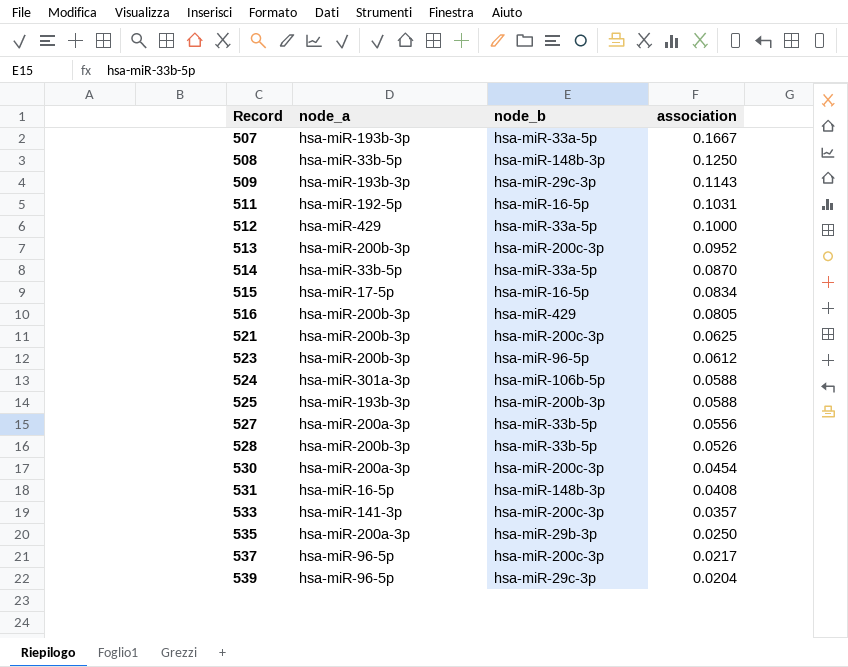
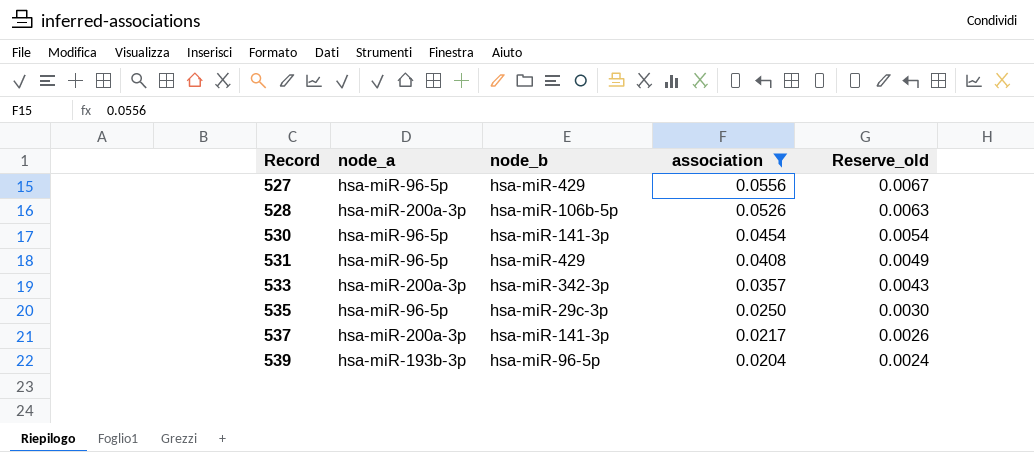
filter: none -> association <= 0.0556
column Reserve_old | formula: none -> [association] * 0.12
527 | node_a: hsa-miR-200a-3p -> hsa-miR-96-5p
527 | node_b: hsa-miR-33b-5p -> hsa-miR-429
528 | node_a: hsa-miR-200b-3p -> hsa-miR-200a-3p
528 | node_b: hsa-miR-33b-5p -> hsa-miR-106b-5p
530 | node_a: hsa-miR-200a-3p -> hsa-miR-96-5p
530 | node_b: hsa-miR-200c-3p -> hsa-miR-141-3p
531 | node_a: hsa-miR-16-5p -> hsa-miR-96-5p
531 | node_b: hsa-miR-148b-3p -> hsa-miR-429
533 | node_a: hsa-miR-141-3p -> hsa-miR-200a-3p
533 | node_b: hsa-miR-200c-3p -> hsa-miR-342-3p
535 | node_a: hsa-miR-200a-3p -> hsa-miR-96-5p
535 | node_b: hsa-miR-29b-3p -> hsa-miR-29c-3p
537 | node_a: hsa-miR-96-5p -> hsa-miR-200a-3p
537 | node_b: hsa-miR-200c-3p -> hsa-miR-141-3p
539 | node_a: hsa-miR-96-5p -> hsa-miR-193b-3p
539 | node_b: hsa-miR-29c-3p -> hsa-miR-96-5p

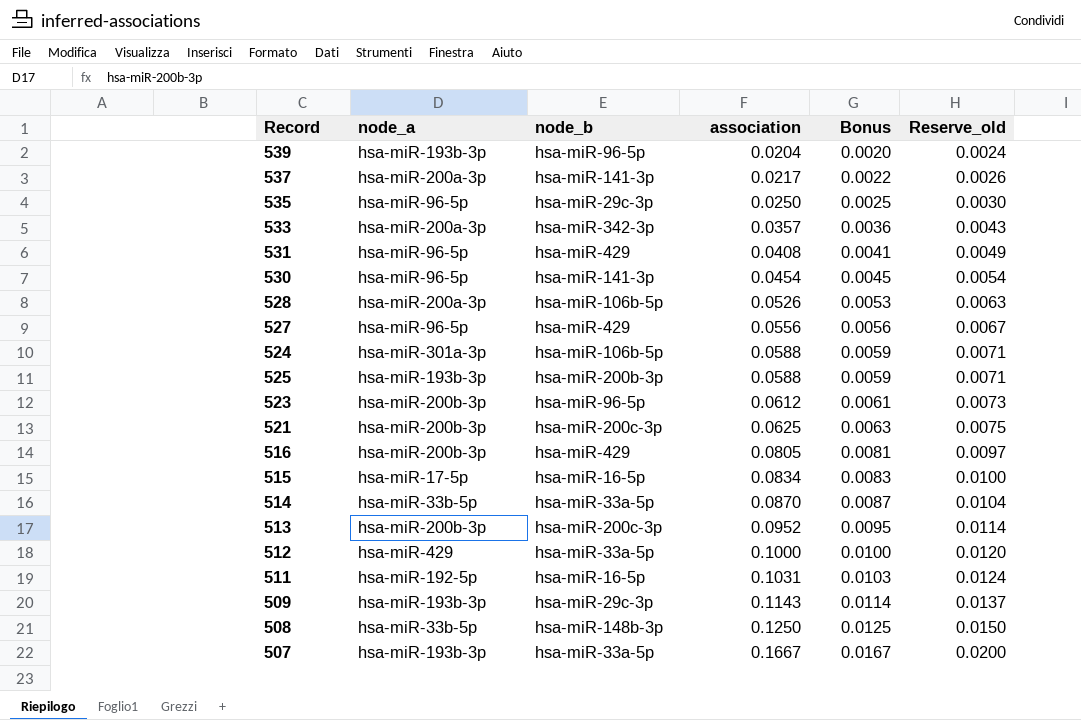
filter: association <= 0.0556 -> none
row order: Record ascending -> association ascending
column Bonus | formula: none -> [association] * 0.1

